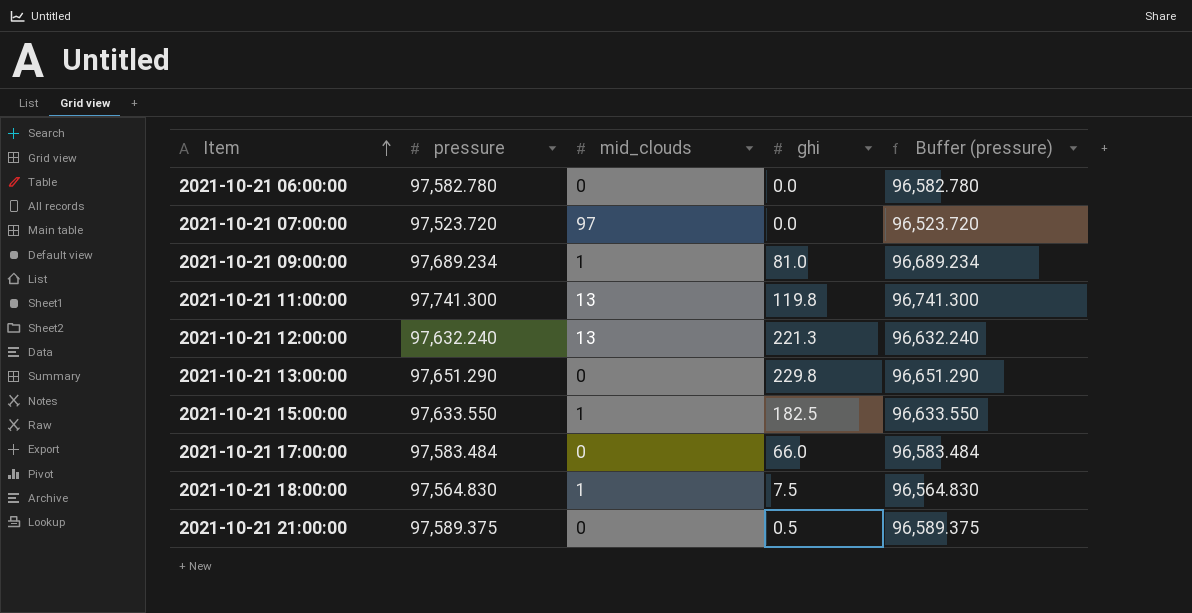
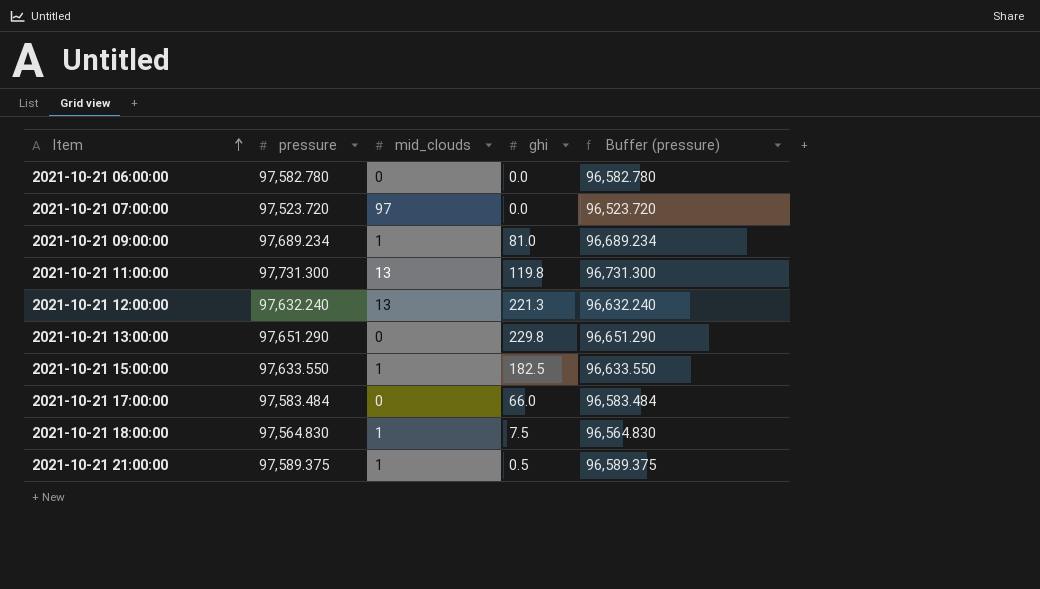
2021-10-21 11:00:00 | pressure: 97,741.300 -> 97,731.300
2021-10-21 11:00:00 | Buffer (pressure): 96,741.300 -> 96,731.300
2021-10-21 21:00:00 | mid_clouds: 0 -> 1

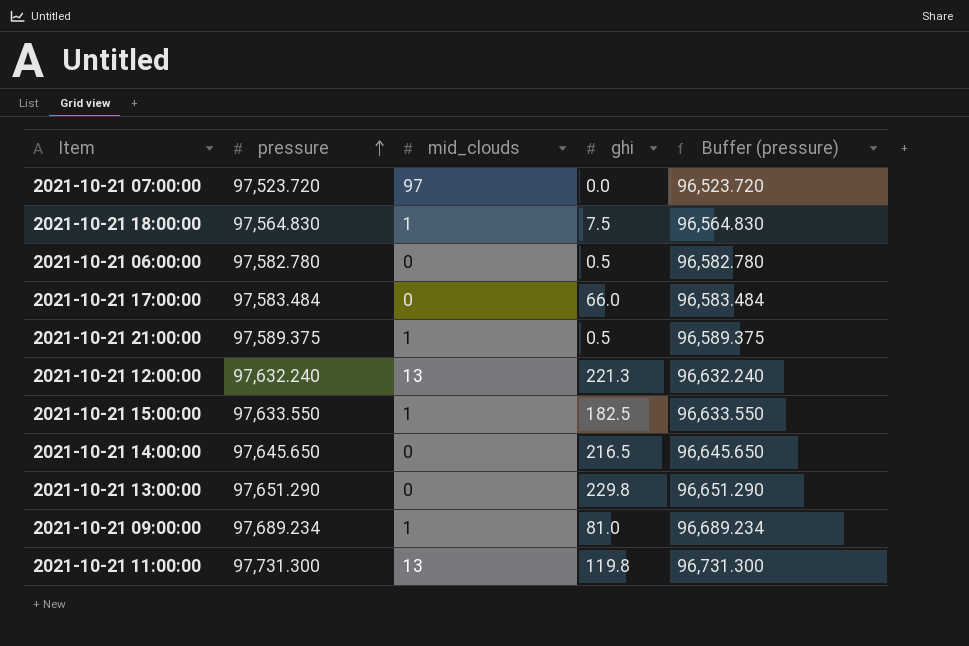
row order: Item ascending -> pressure ascending
2021-10-21 06:00:00 | ghi: 0.0 -> 0.5
row 2021-10-21 14:00:00: none -> 97,645.650 | 0 | 216.5 | 96,645.650

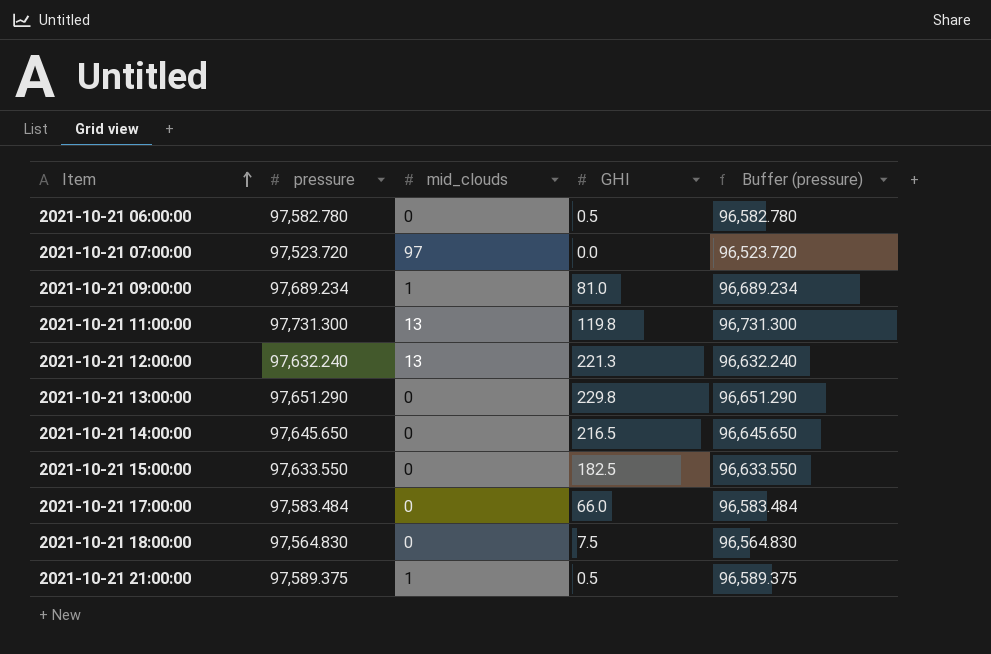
row order: pressure ascending -> Item ascending
column name: ghi -> GHI
2021-10-21 15:00:00 | mid_clouds: 1 -> 0
2021-10-21 18:00:00 | mid_clouds: 1 -> 0

